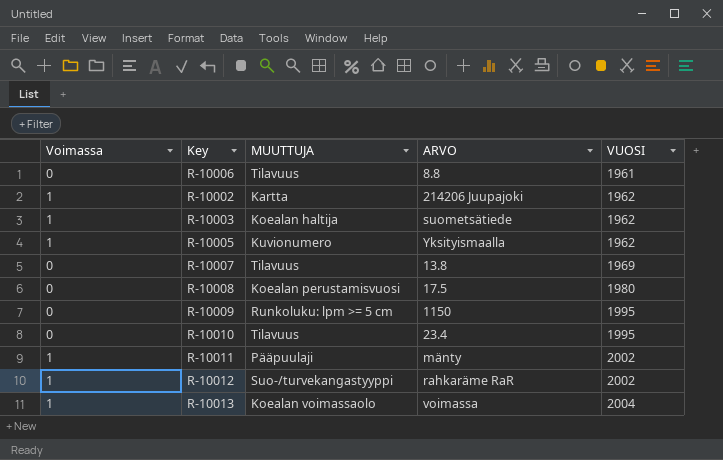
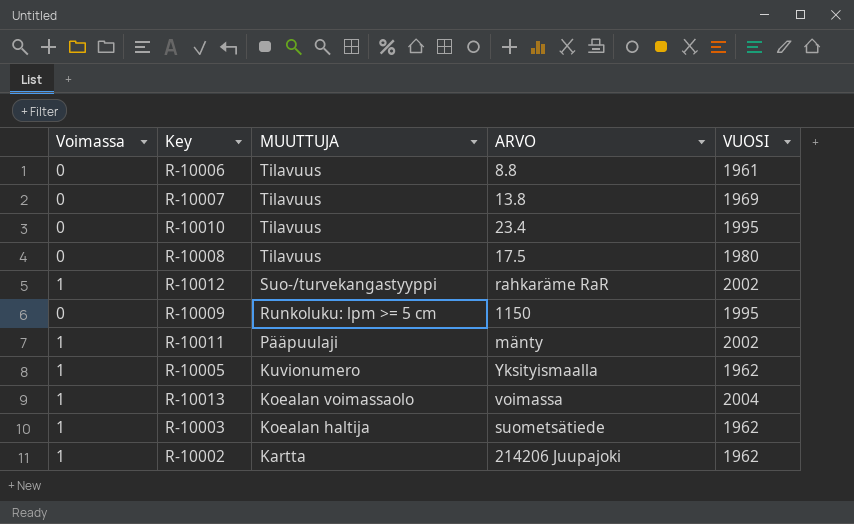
row order: VUOSI ascending -> MUUTTUJA descending
R-10008 | MUUTTUJA: Koealan perustamisvuosi -> Tilavuus

